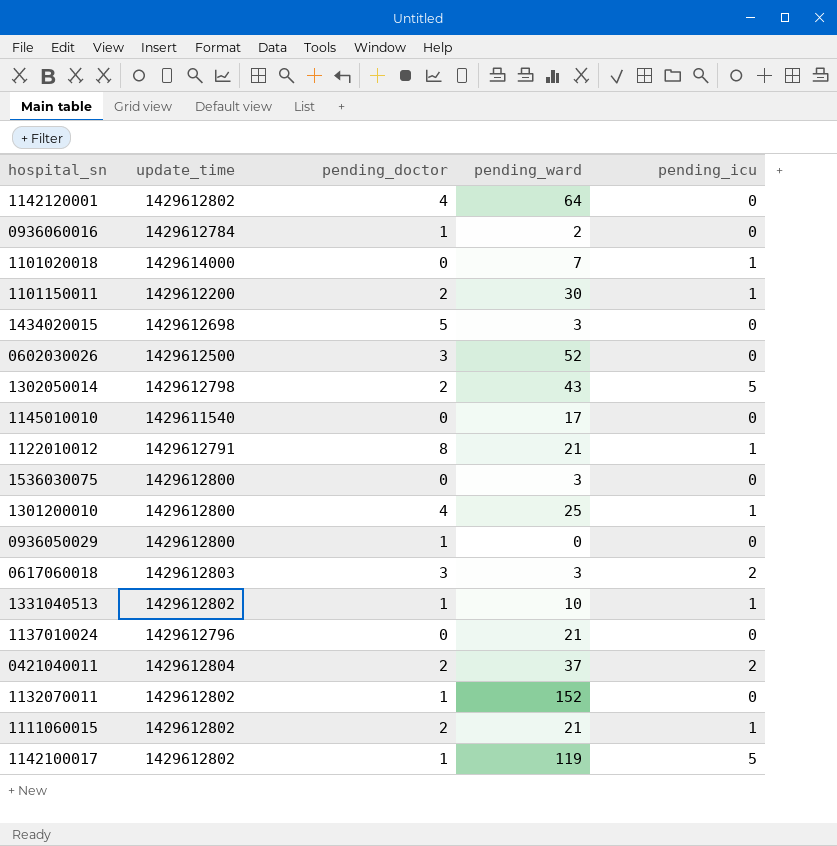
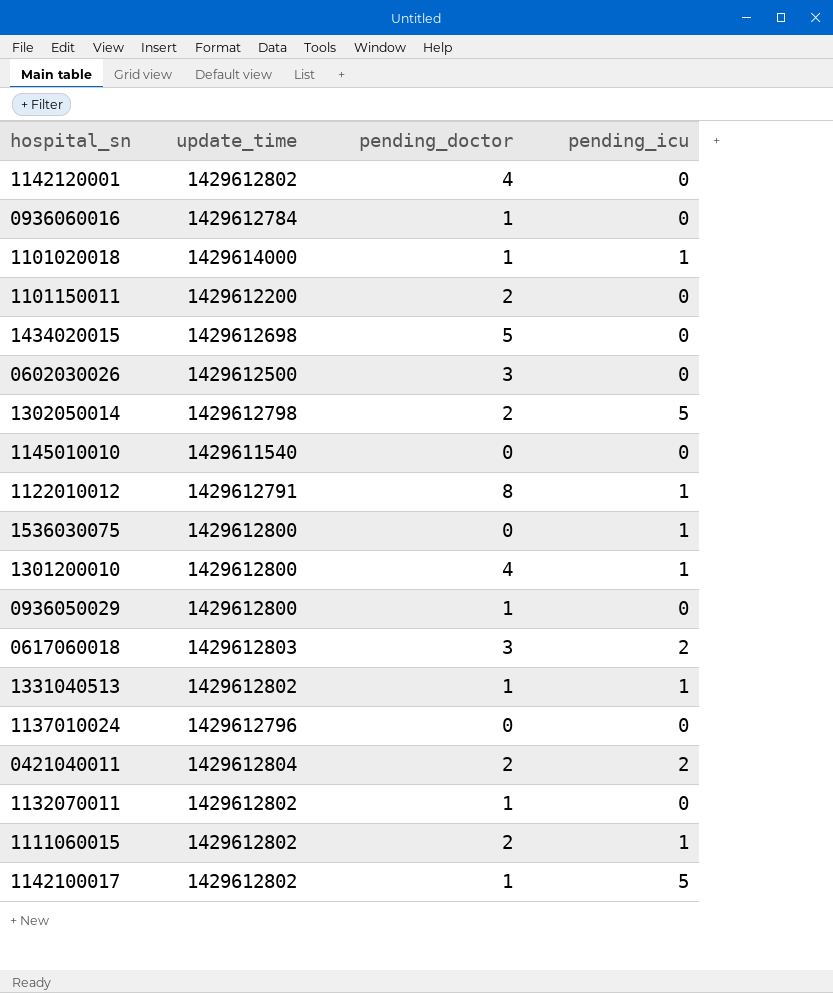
column pending_ward | position: 4 -> none
1101020018 | pending_doctor: 0 -> 1
1101150011 | pending_icu: 1 -> 0
1536030075 | pending_icu: 0 -> 1

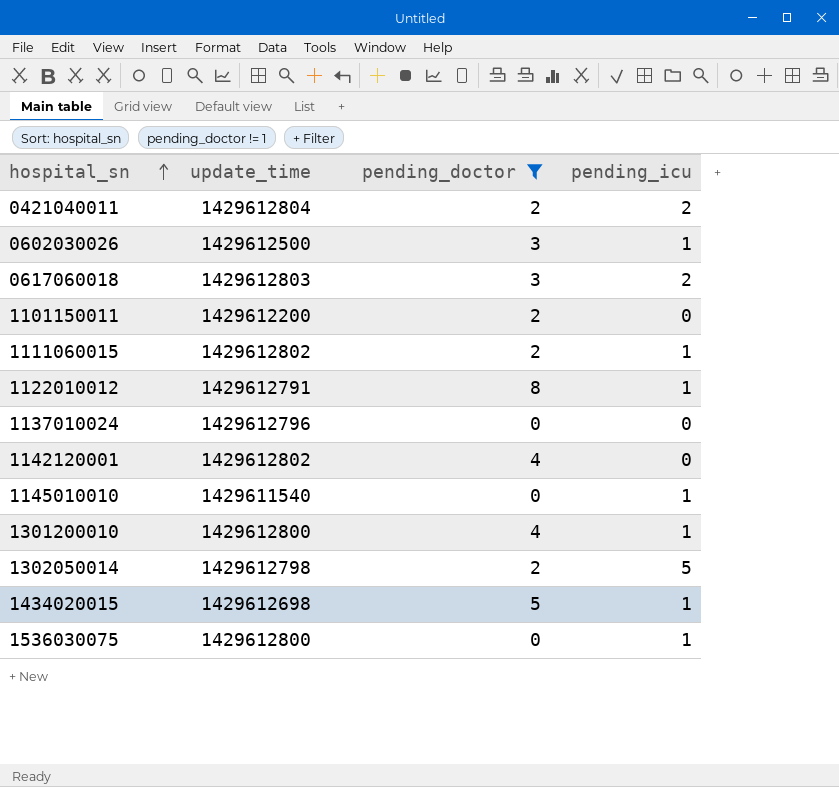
filter: none -> pending_doctor != 1
row order: none -> hospital_sn ascending
0602030026 | pending_icu: 0 -> 1
1145010010 | pending_icu: 0 -> 1
1434020015 | pending_icu: 0 -> 1

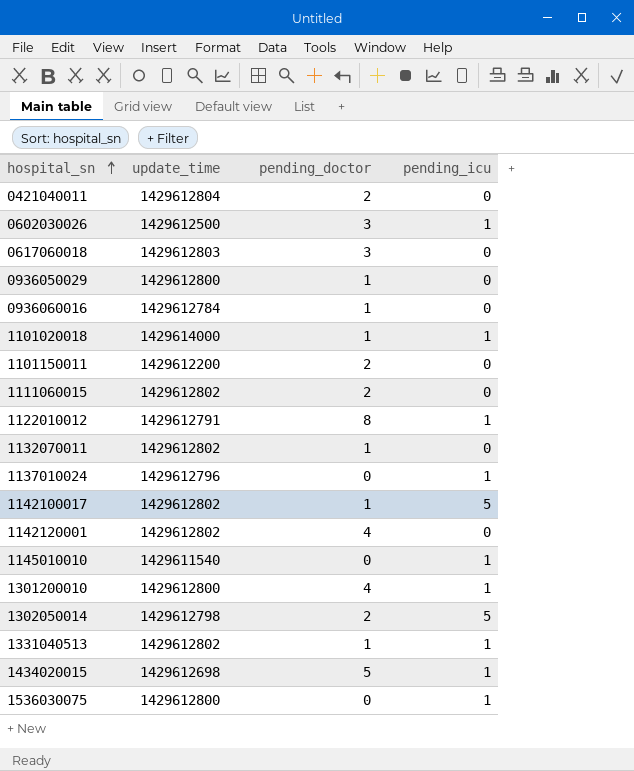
filter: pending_doctor != 1 -> none
0421040011 | pending_icu: 2 -> 0
0617060018 | pending_icu: 2 -> 0
1111060015 | pending_icu: 1 -> 0
1137010024 | pending_icu: 0 -> 1

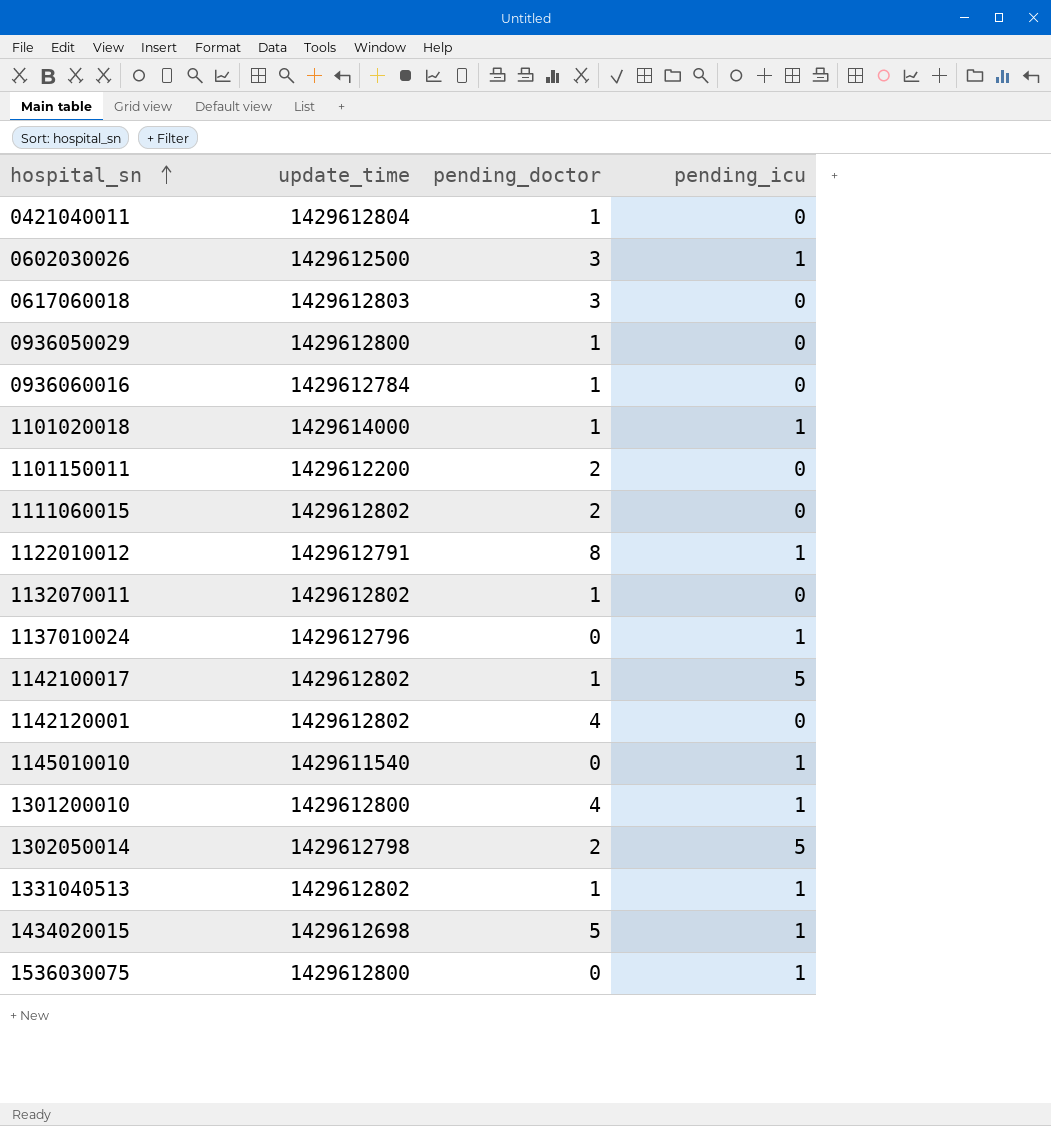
0421040011 | pending_doctor: 2 -> 1

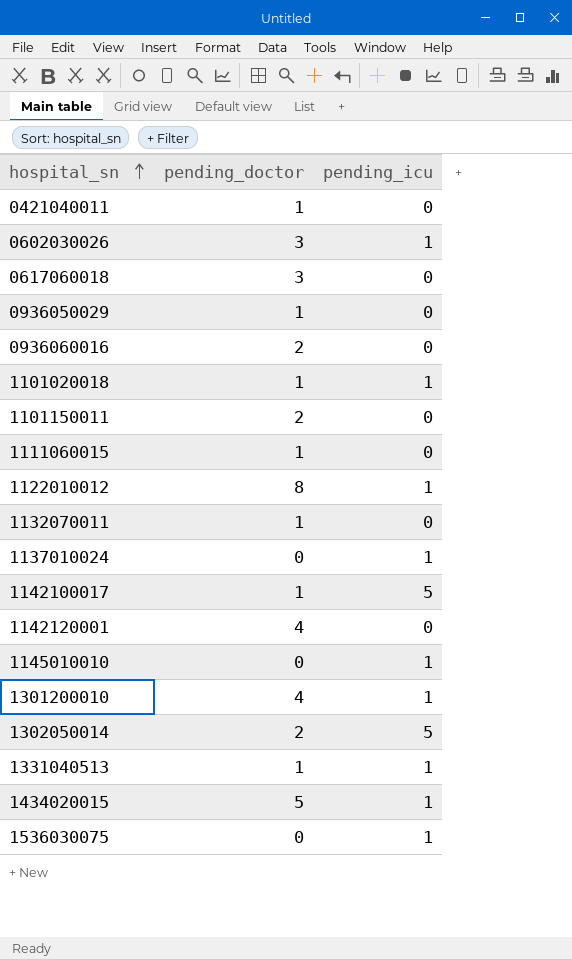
column update_time | position: 2 -> none
0936060016 | pending_doctor: 1 -> 2
1111060015 | pending_doctor: 2 -> 1

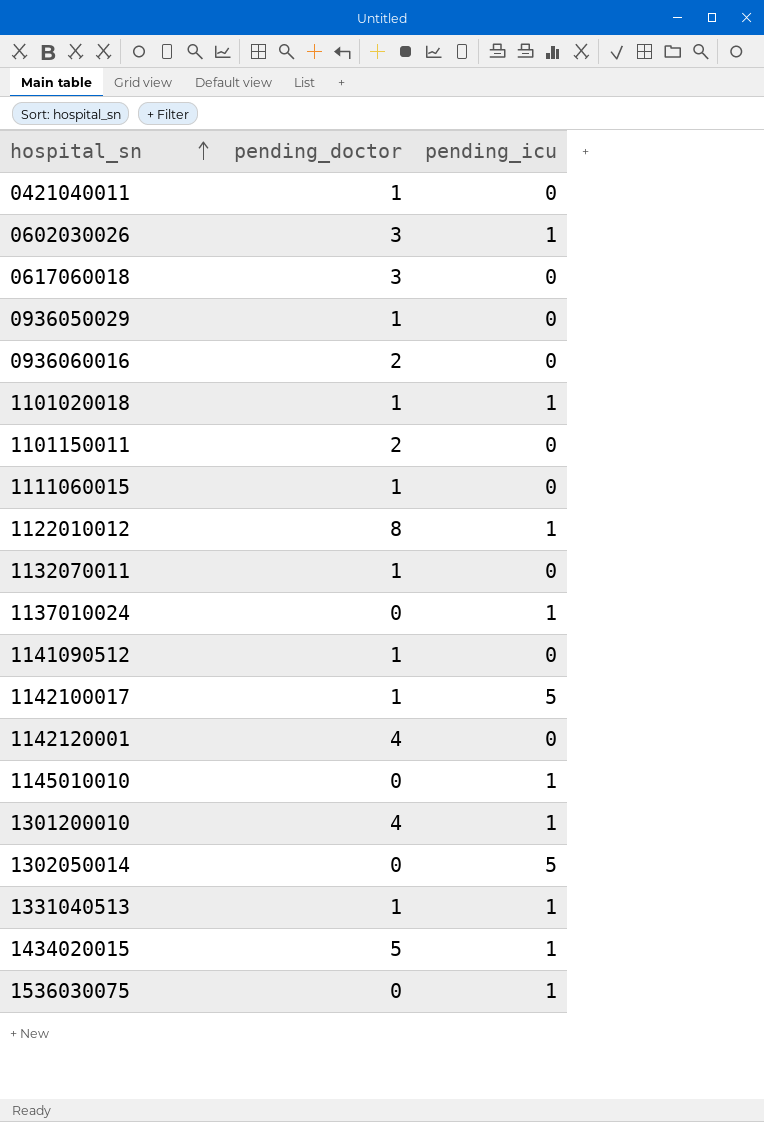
row 1141090512: none -> 1 | 0
1302050014 | pending_doctor: 2 -> 0

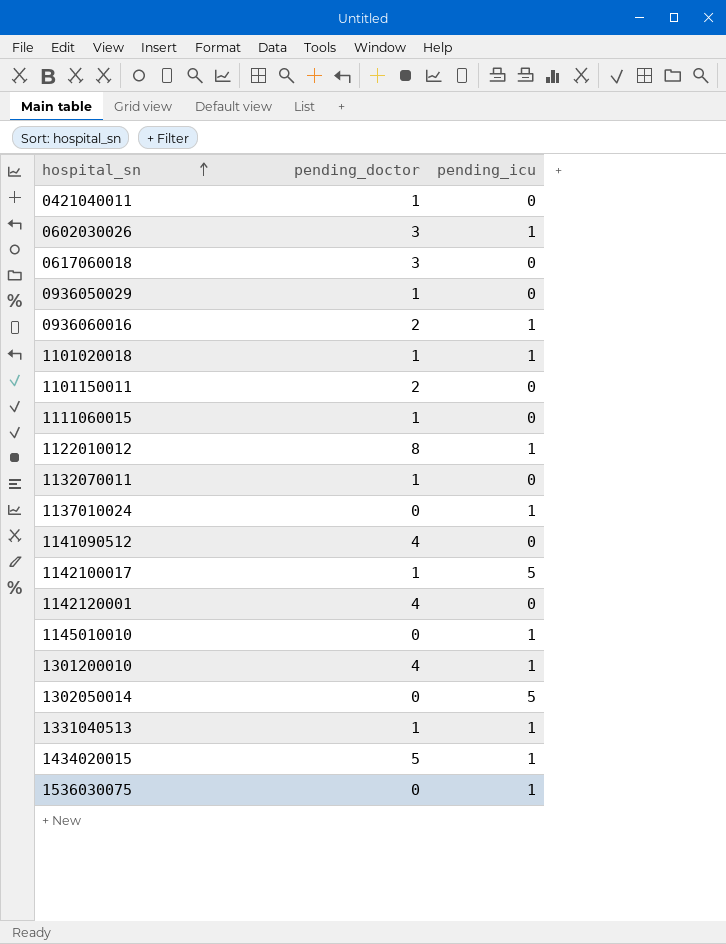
0936060016 | pending_icu: 0 -> 1
1141090512 | pending_doctor: 1 -> 4

